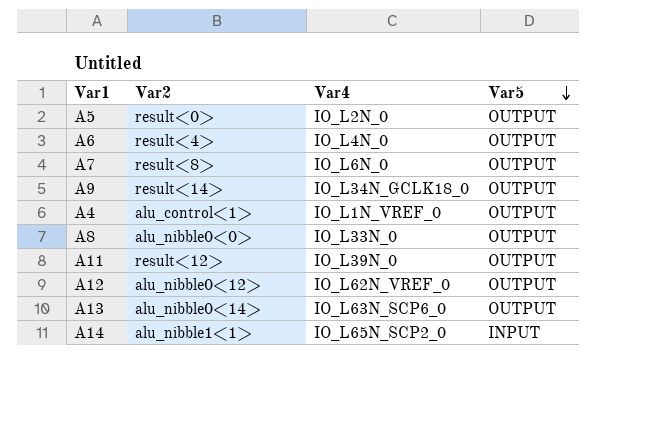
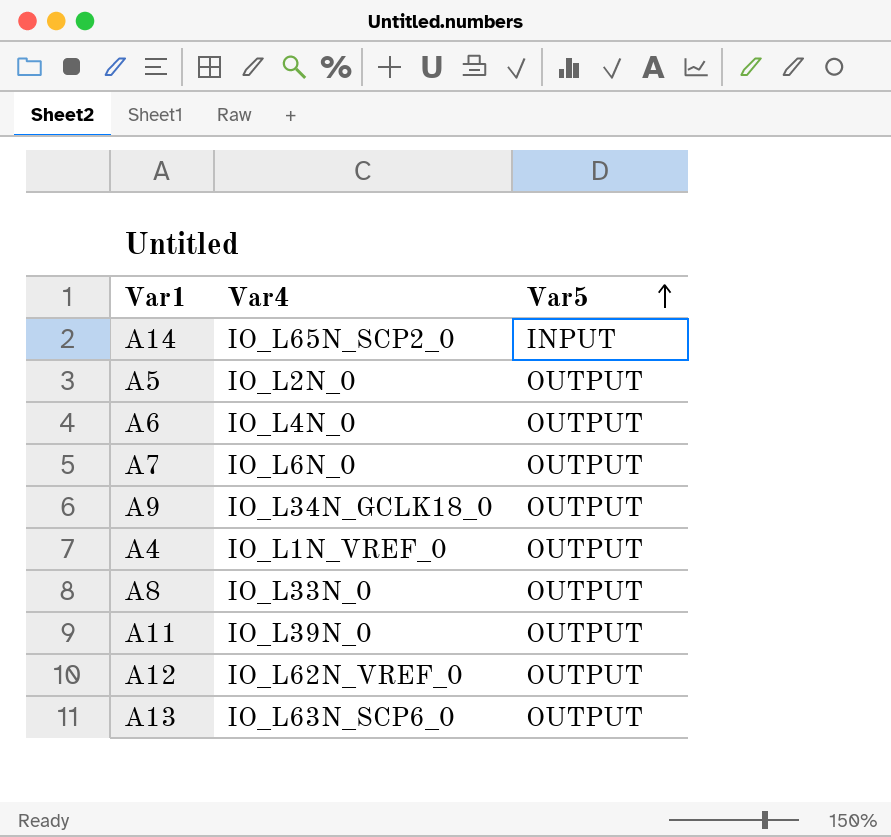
row order: Var5 descending -> Var5 ascending
column Var2 | position: 2 -> none

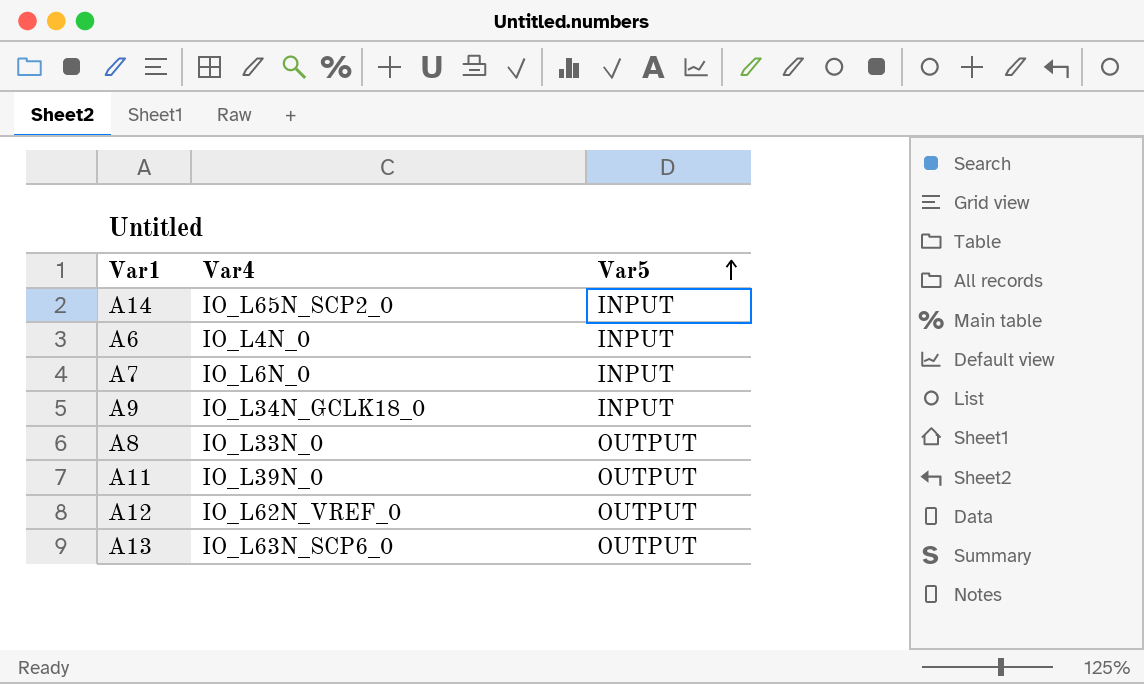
row A5: IO_L2N_0 | OUTPUT -> none
row A4: IO_L1N_VREF_0 | OUTPUT -> none
A6 | Var5: OUTPUT -> INPUT
A7 | Var5: OUTPUT -> INPUT
A9 | Var5: OUTPUT -> INPUT

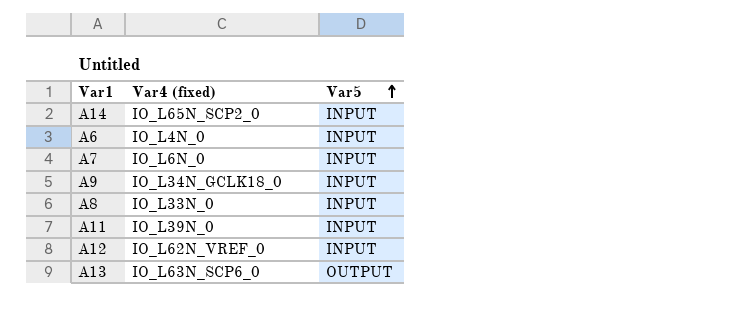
column name: Var4 -> Var4 (fixed)
A8 | Var5: OUTPUT -> INPUT
A11 | Var5: OUTPUT -> INPUT
A12 | Var5: OUTPUT -> INPUT

